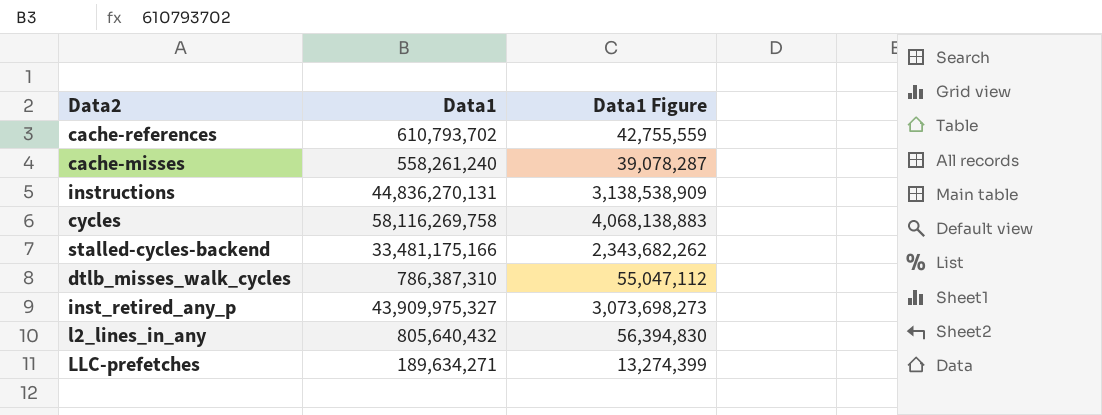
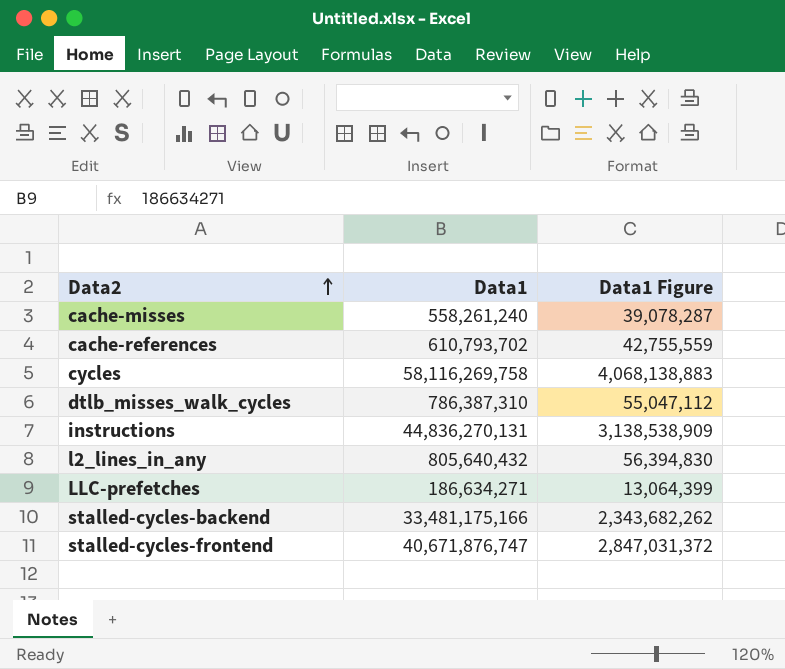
row order: none -> Data2 ascending
row inst_retired_any_p: 43,909,975,327 | 3,073,698,273 -> none
LLC-prefetches | Data1: 189,634,271 -> 186,634,271
LLC-prefetches | Data1 Figure: 13,274,399 -> 13,064,399
row stalled-cycles-frontend: none -> 40,671,876,747 | 2,847,031,372

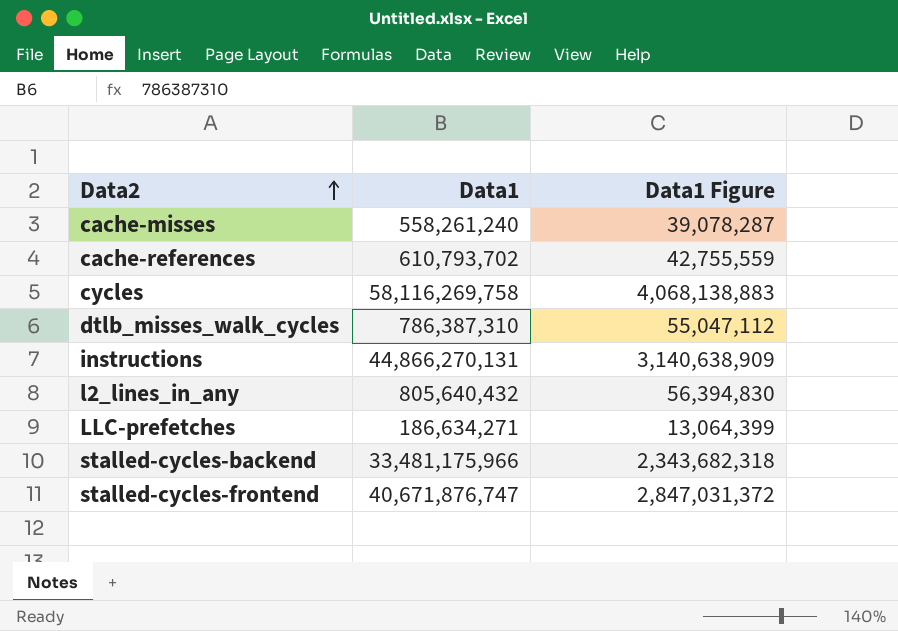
instructions | Data1: 44,836,270,131 -> 44,866,270,131
instructions | Data1 Figure: 3,138,538,909 -> 3,140,638,909
stalled-cycles-backend | Data1: 33,481,175,166 -> 33,481,175,966
stalled-cycles-backend | Data1 Figure: 2,343,682,262 -> 2,343,682,318

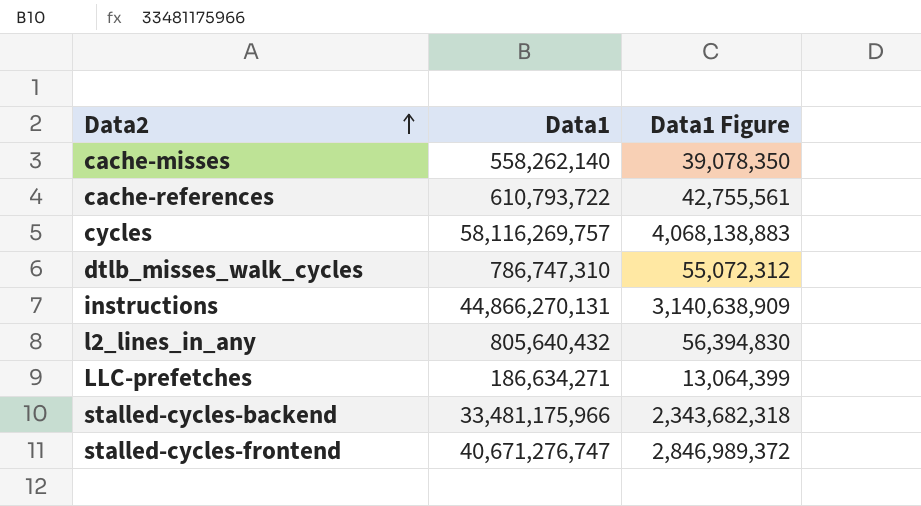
cache-misses | Data1: 558,261,240 -> 558,262,140
cache-misses | Data1 Figure: 39,078,287 -> 39,078,350
cache-references | Data1: 610,793,702 -> 610,793,722
cache-references | Data1 Figure: 42,755,559 -> 42,755,561
cycles | Data1: 58,116,269,758 -> 58,116,269,757
dtlb_misses_walk_cycles | Data1: 786,387,310 -> 786,747,310
dtlb_misses_walk_cycles | Data1 Figure: 55,047,112 -> 55,072,312
stalled-cycles-frontend | Data1: 40,671,876,747 -> 40,671,276,747
stalled-cycles-frontend | Data1 Figure: 2,847,031,372 -> 2,846,989,372

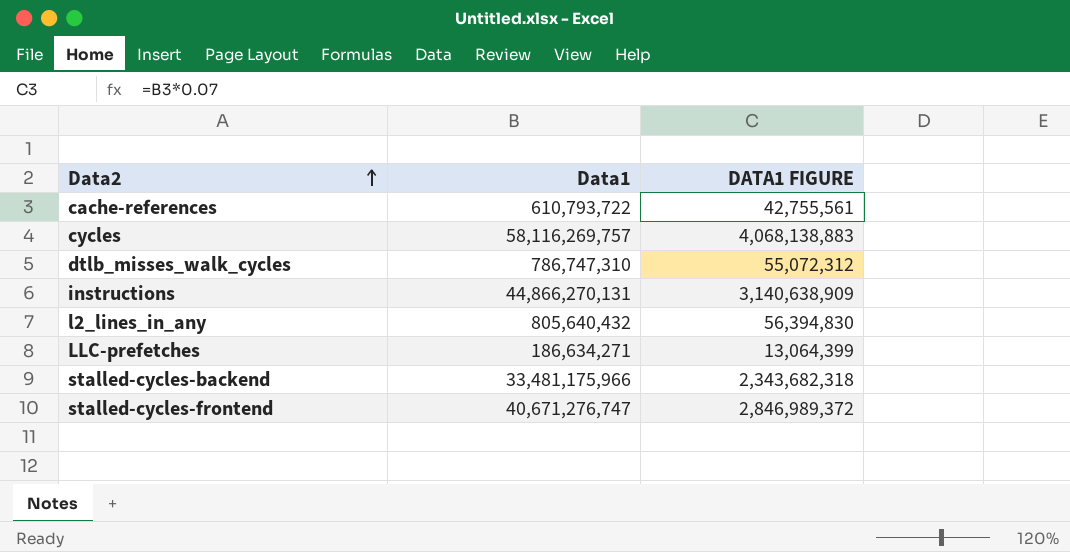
column name: Data1 Figure -> DATA1 FIGURE
row cache-misses: 558,262,140 | 39,078,350 -> none

